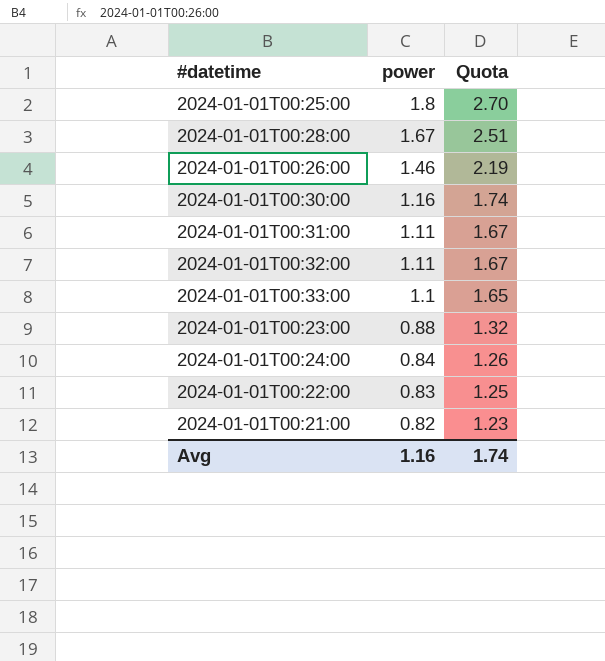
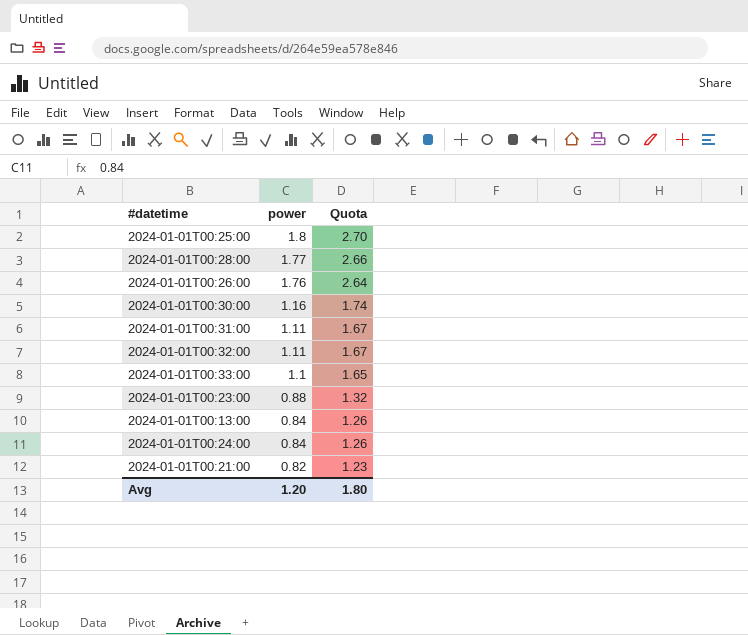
row 2024-01-01T00:22:00: 0.83 | 1.25 -> none
2024-01-01T00:28:00 | power: 1.67 -> 1.77
2024-01-01T00:28:00 | Quota: 2.51 -> 2.66
2024-01-01T00:26:00 | power: 1.46 -> 1.76
2024-01-01T00:26:00 | Quota: 2.19 -> 2.64
row 2024-01-01T00:13:00: none -> 0.84 | 1.26
Avg | power: 1.16 -> 1.20
Avg | Quota: 1.74 -> 1.80

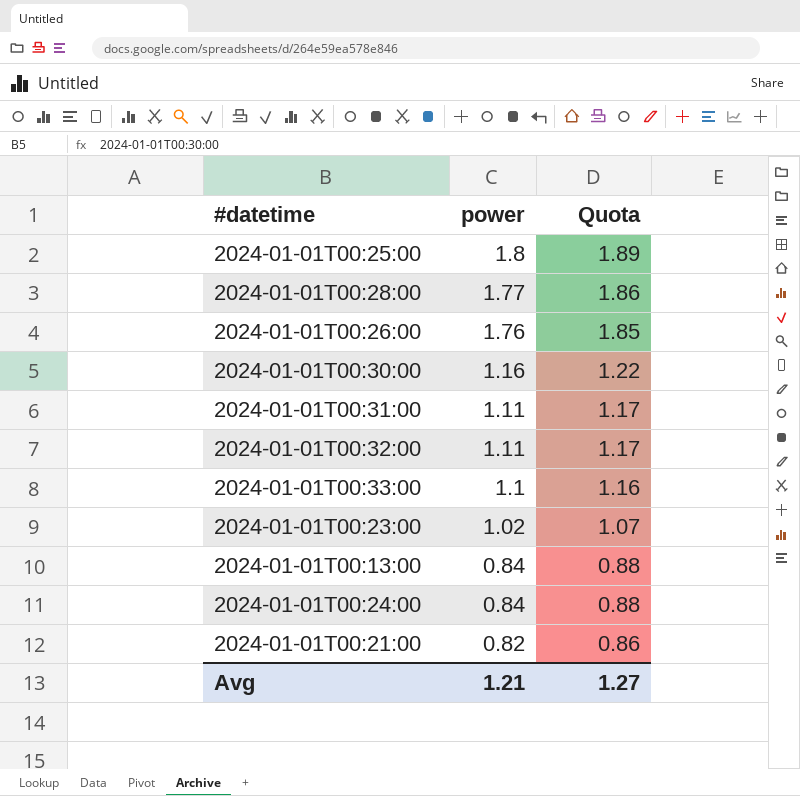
column Quota | formula: [power] * 1.5 -> [power] * 1.05
2024-01-01T00:23:00 | power: 0.88 -> 1.02
Avg | power: 1.20 -> 1.21
Avg | Quota: 1.80 -> 1.27

